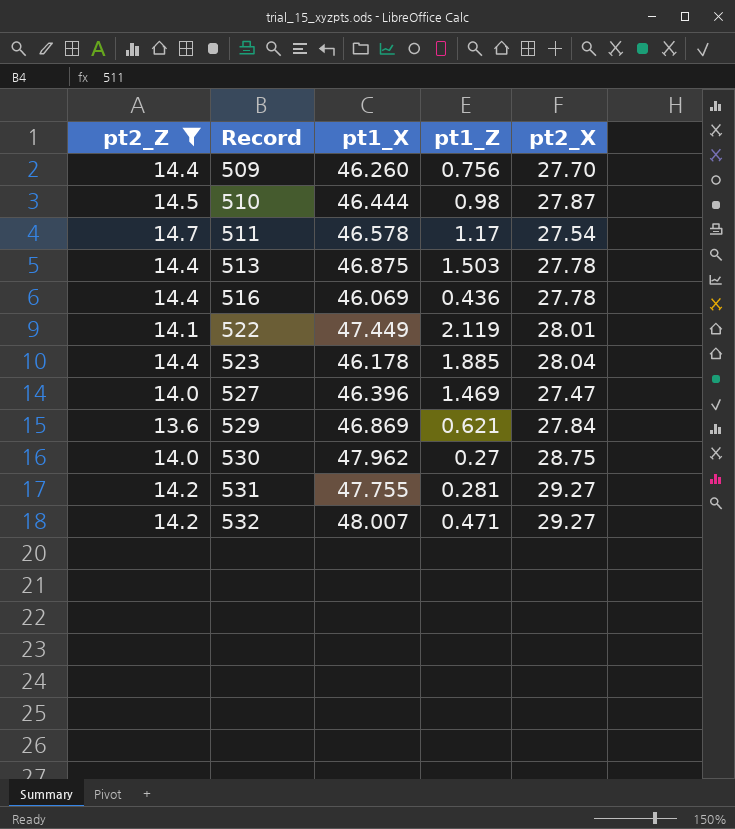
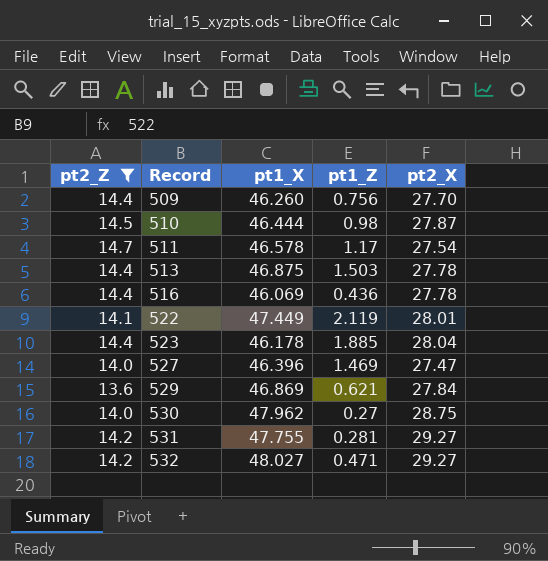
532 | pt1_X: 48.007 -> 48.027

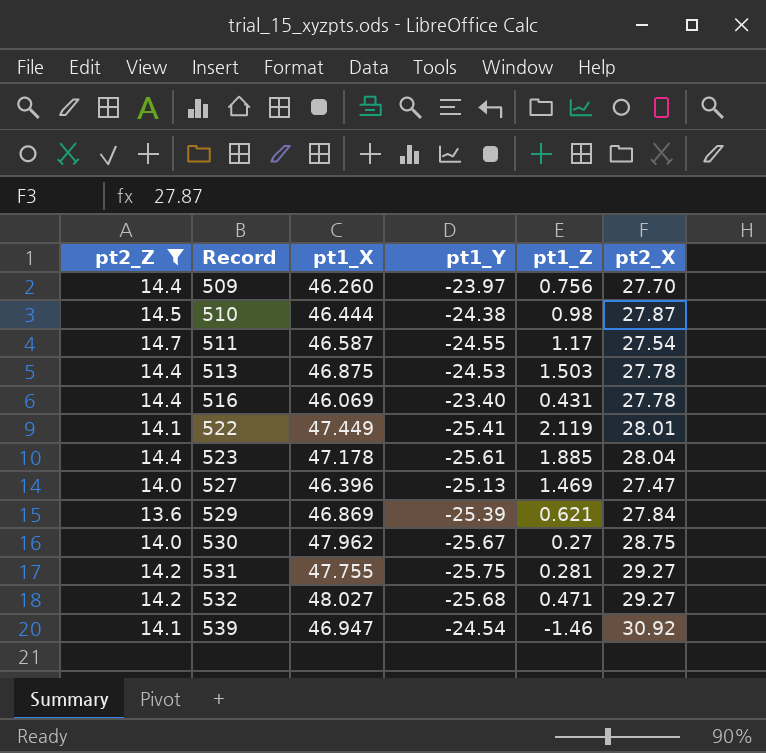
column pt1_Y | position: none -> 4
511 | pt1_X: 46.578 -> 46.587
516 | pt1_Z: 0.436 -> 0.431
523 | pt1_X: 46.178 -> 47.178
row 539: none -> 14.1 | 46.947 | -24.54 | -1.46 | 30.92

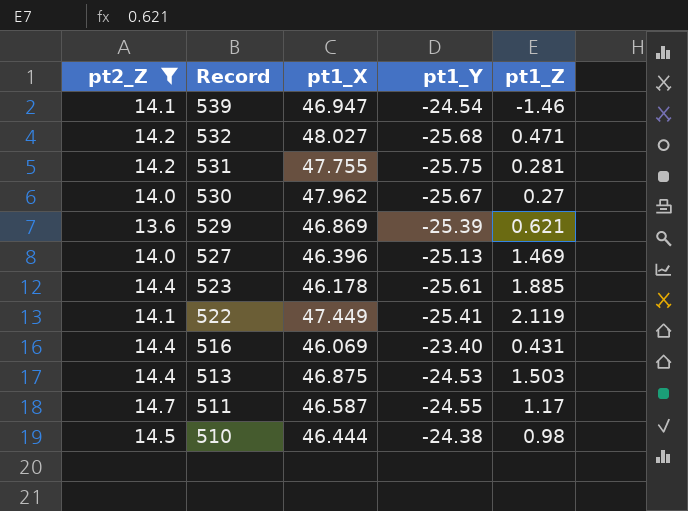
row order: Record ascending -> Record descending
column pt2_X | position: 6 -> none
row 509: 14.4 | 46.260 | -23.97 | 0.756 | 27.70 -> none
523 | pt1_X: 47.178 -> 46.178

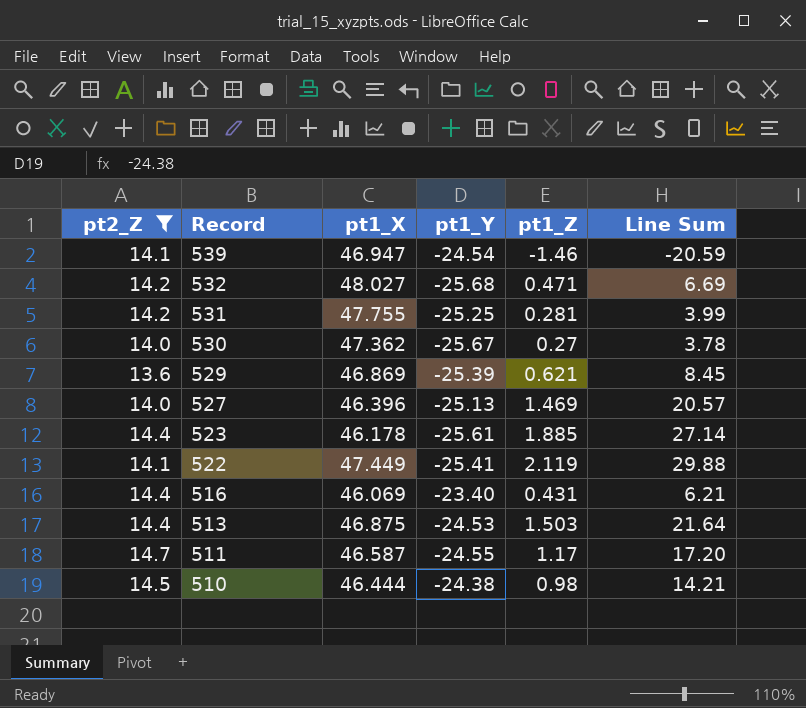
column Line Sum | formula: none -> [pt2_Z] * [pt1_Z]
531 | pt1_Y: -25.75 -> -25.25
530 | pt1_X: 47.962 -> 47.362

